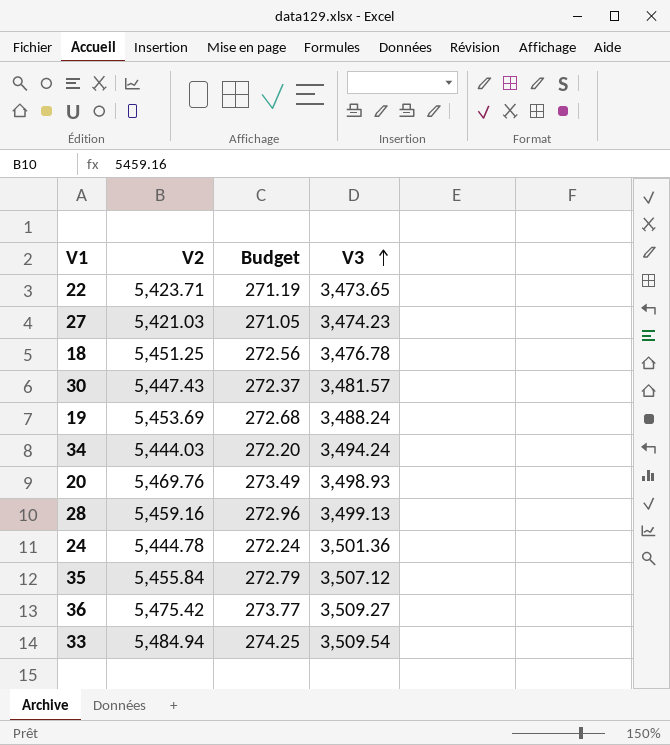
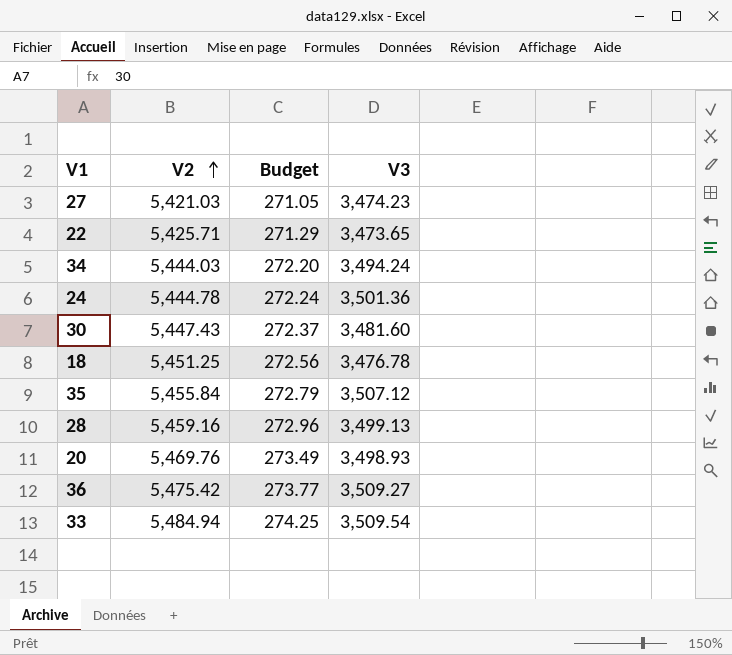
row order: V3 ascending -> V2 ascending
row 19: 5,453.69 | 272.68 | 3,488.24 -> none
22 | V2: 5,423.71 -> 5,425.71
22 | Budget: 271.19 -> 271.29
30 | V3: 3,481.57 -> 3,481.60

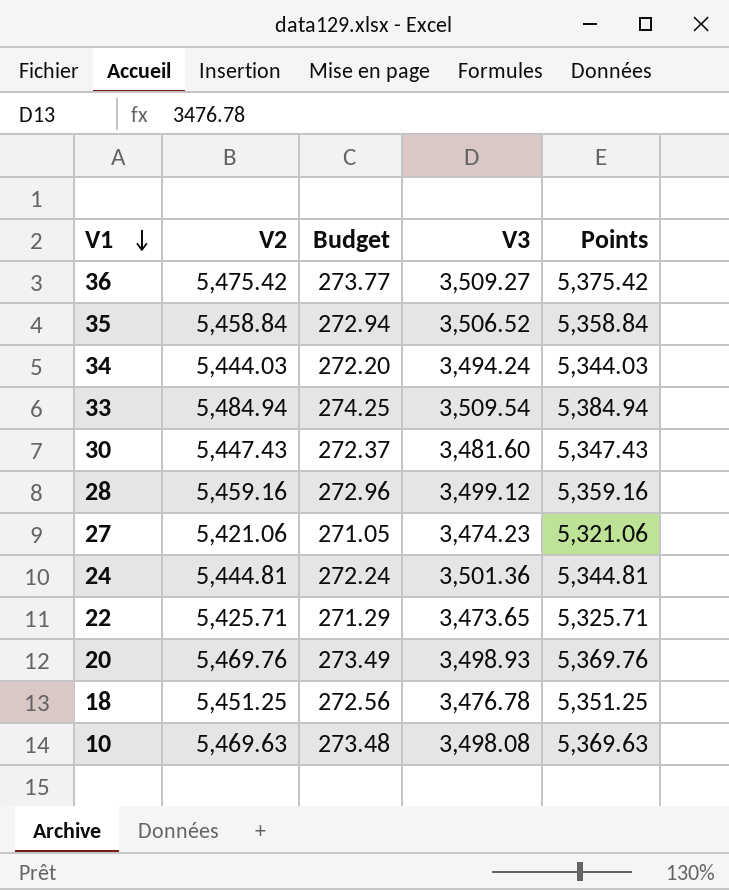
row order: V2 ascending -> V1 descending
column Points | formula: none -> [V2] - 100
35 | V2: 5,455.84 -> 5,458.84
35 | Budget: 272.79 -> 272.94
35 | V3: 3,507.12 -> 3,506.52
28 | V3: 3,499.13 -> 3,499.12
27 | V2: 5,421.03 -> 5,421.06
24 | V2: 5,444.78 -> 5,444.81
row 10: none -> 5,469.63 | 273.48 | 3,498.08 | 5,369.63

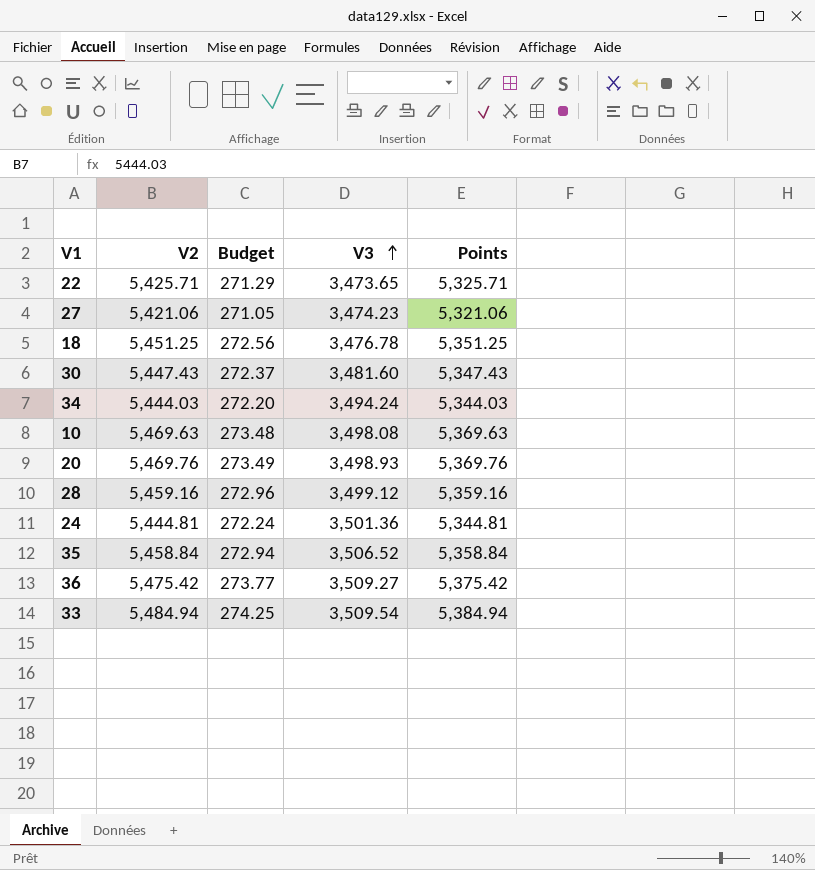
row order: V1 descending -> V3 ascending

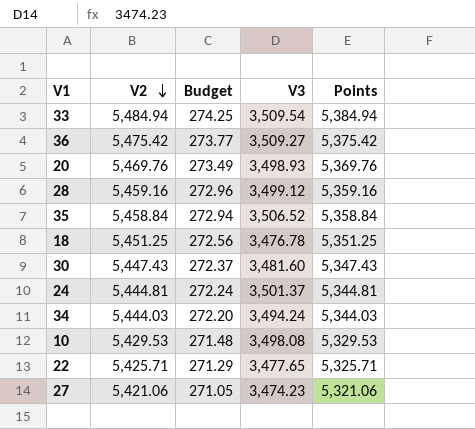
row order: V3 ascending -> V2 descending
24 | V3: 3,501.36 -> 3,501.37
10 | V2: 5,469.63 -> 5,429.53
10 | Budget: 273.48 -> 271.48
10 | Points: 5,369.63 -> 5,329.53
22 | V3: 3,473.65 -> 3,477.65

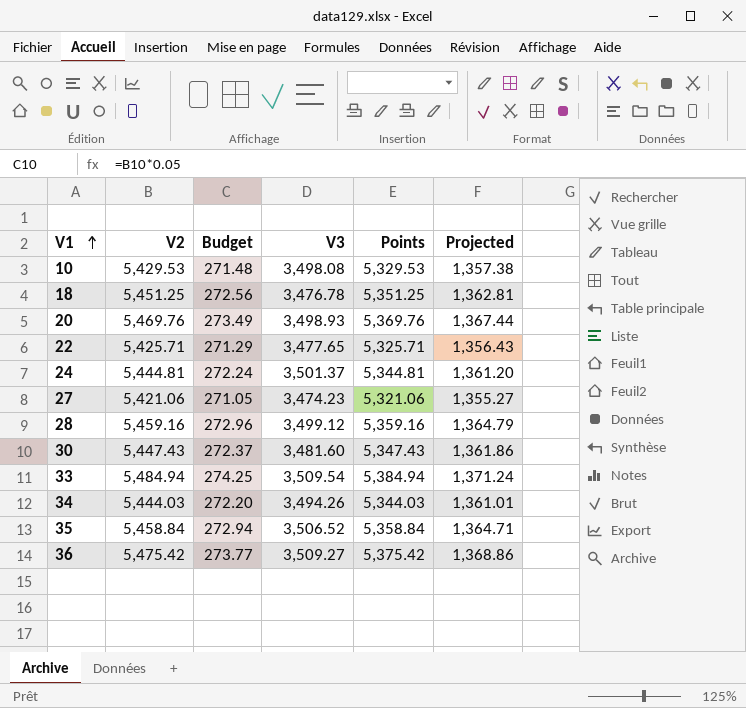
row order: V2 descending -> V1 ascending
column Projected | formula: none -> [V2] * 0.25
34 | V3: 3,494.24 -> 3,494.26

